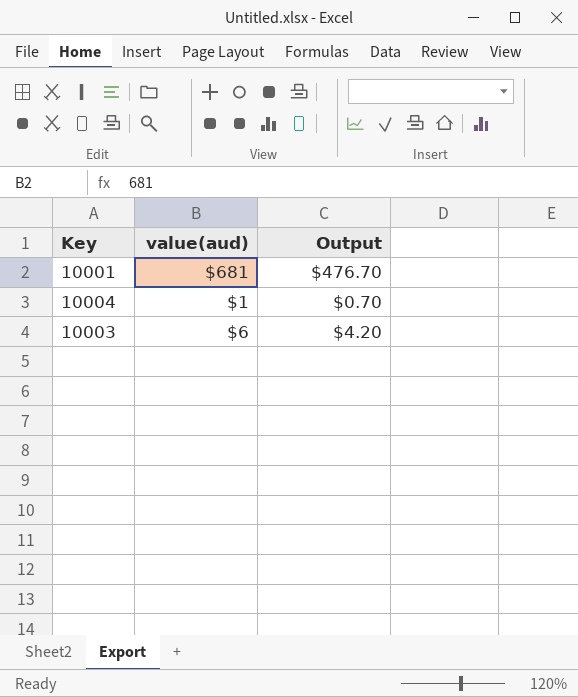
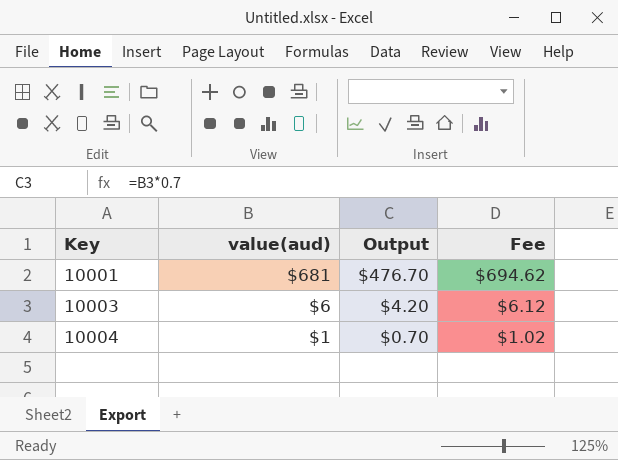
row order: none -> Key ascending
column Fee | formula: none -> [value(aud)] * 1.02

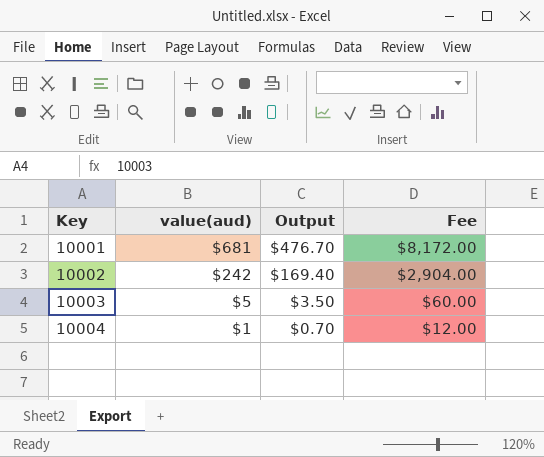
column Fee | formula: [value(aud)] * 1.02 -> [value(aud)] * 12
row 10002: none -> $242 | $169.40 | $2,904.00
10003 | value(aud): $6 -> $5
10003 | Output: $4.20 -> $3.50

